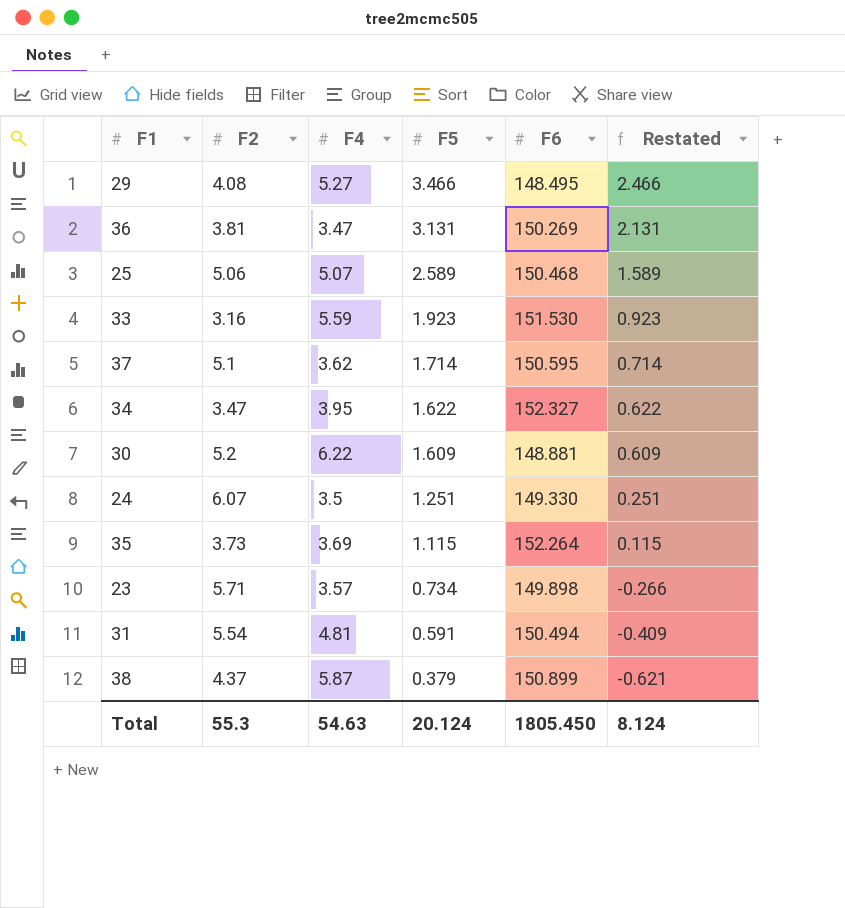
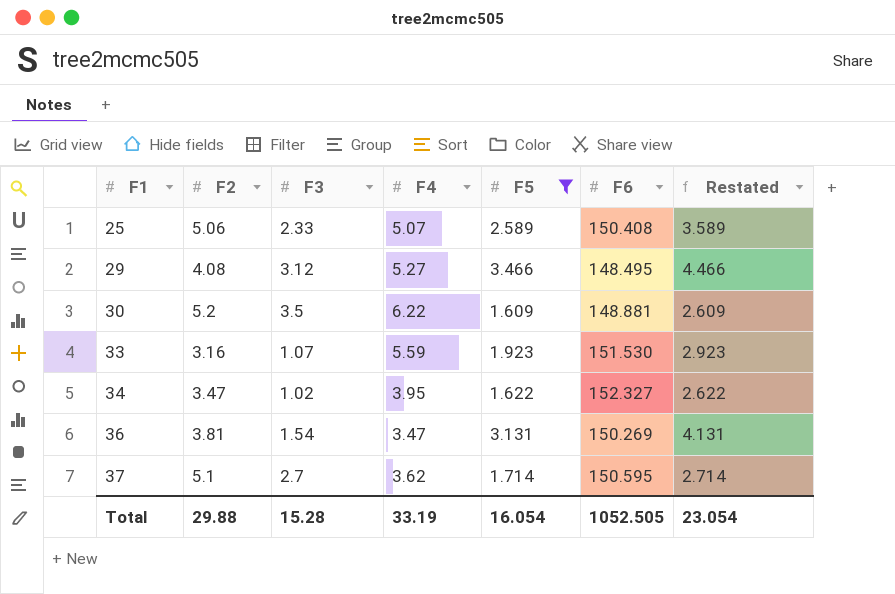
filter: none -> F5 >= 1.609
row order: F5 descending -> F1 ascending
column F3 | position: none -> 3
column Restated | formula: [F5] - 1 -> [F5] + 1
25 | F6: 150.468 -> 150.408
Total | F2: 55.3 -> 29.88
Total | F4: 54.63 -> 33.19
Total | F5: 20.124 -> 16.054
Total | F6: 1805.450 -> 1052.505
Total | Restated: 8.124 -> 23.054

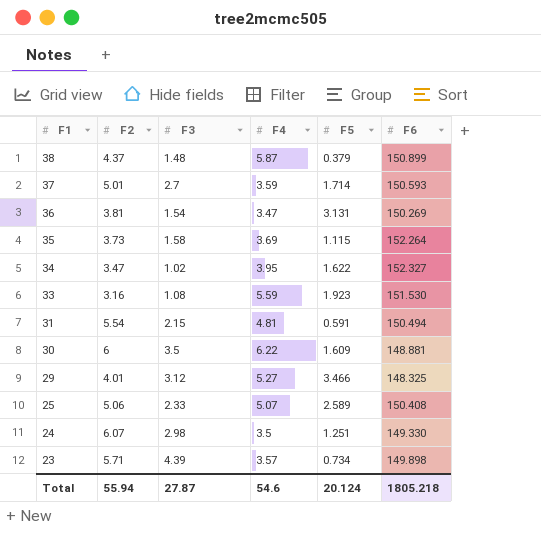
filter: F5 >= 1.609 -> none
row order: F1 ascending -> F1 descending
column Restated | formula: [F5] + 1 -> none
37 | F2: 5.1 -> 5.01
37 | F4: 3.62 -> 3.59
37 | F6: 150.595 -> 150.593
33 | F3: 1.07 -> 1.08
30 | F2: 5.2 -> 6
29 | F2: 4.08 -> 4.01
29 | F6: 148.495 -> 148.325
Total | F2: 29.88 -> 55.94
Total | F3: 15.28 -> 27.87
Total | F4: 33.19 -> 54.6
Total | F5: 16.054 -> 20.124
Total | F6: 1052.505 -> 1805.218

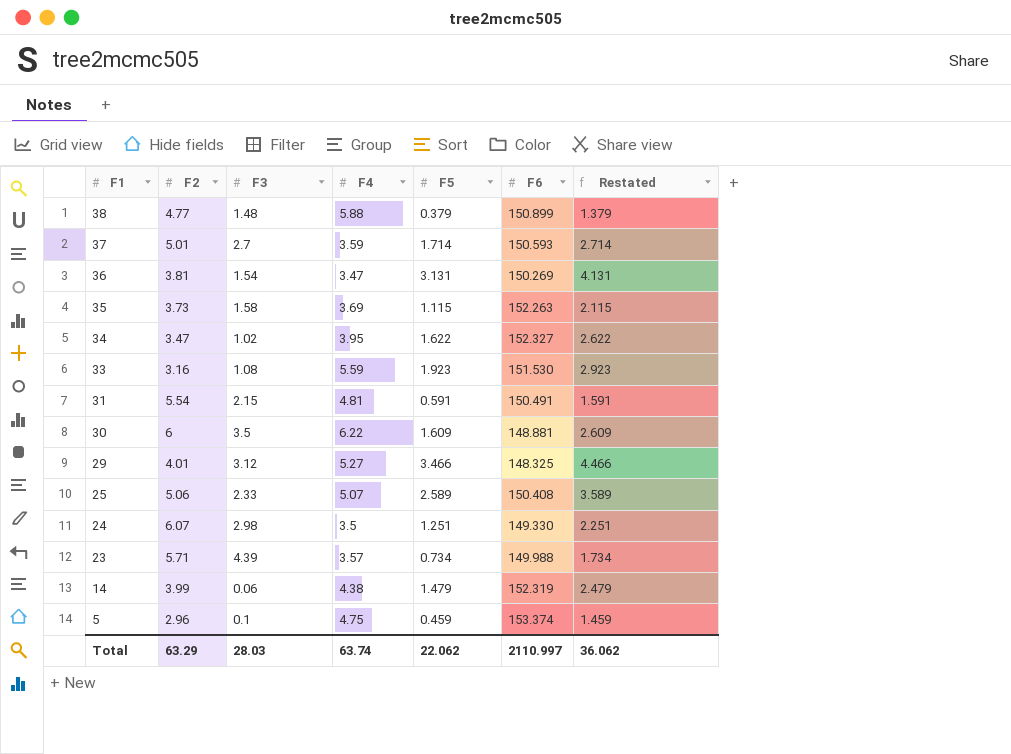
column Restated | formula: none -> [F5] + 1
38 | F2: 4.37 -> 4.77
38 | F4: 5.87 -> 5.88
35 | F6: 152.264 -> 152.263
31 | F6: 150.494 -> 150.491
23 | F6: 149.898 -> 149.988
row 14: none -> 3.99 | 0.06 | 4.38 | 1.479 | 152.319 | 2.479
row 5: none -> 2.96 | 0.1 | 4.75 | 0.459 | 153.374 | 1.459
Total | F2: 55.94 -> 63.29
Total | F3: 27.87 -> 28.03
Total | F4: 54.6 -> 63.74
Total | F5: 20.124 -> 22.062
Total | F6: 1805.218 -> 2110.997

